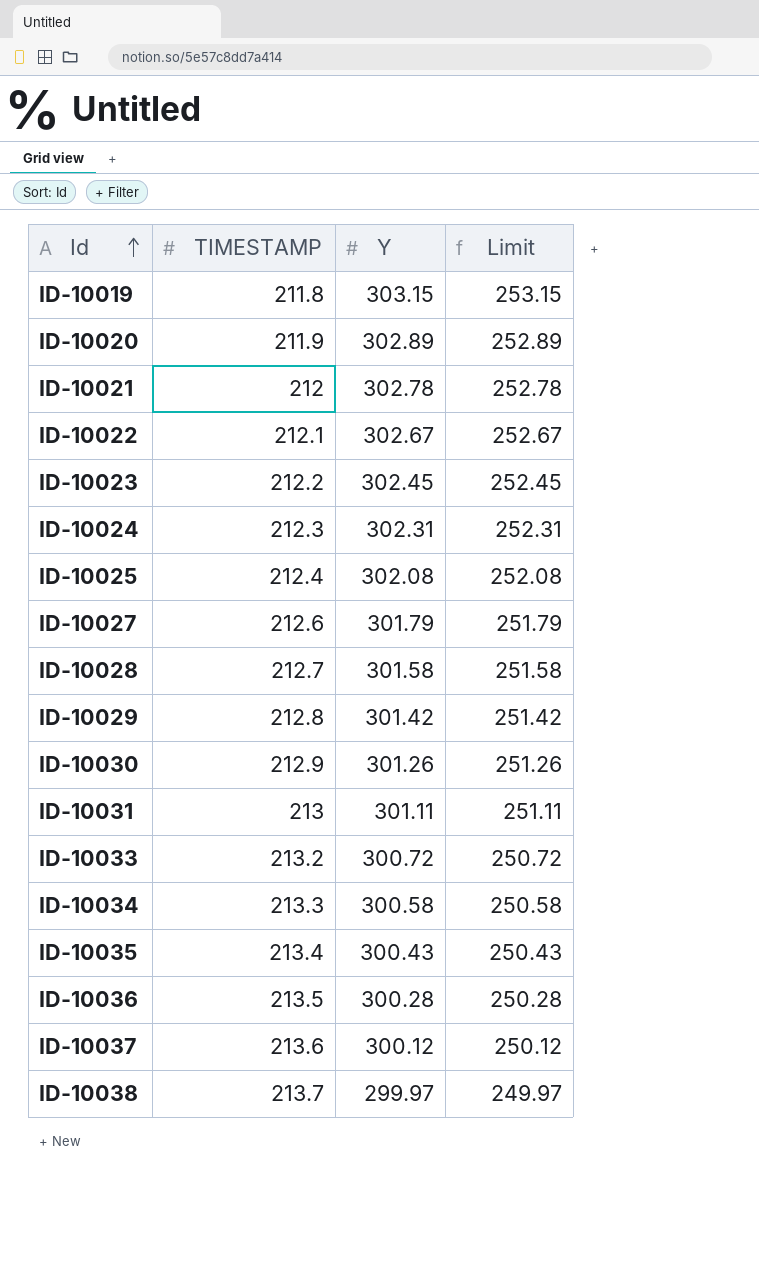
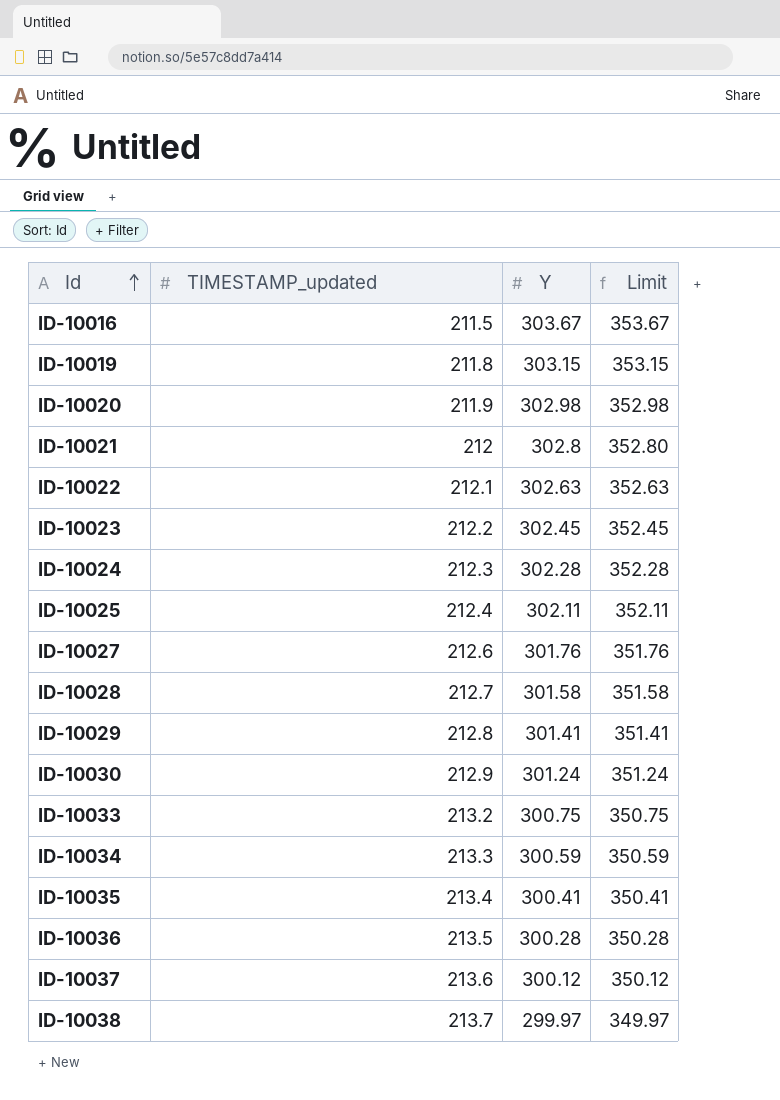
column name: TIMESTAMP -> TIMESTAMP_updated
column Limit | formula: [Y] - 50 -> [Y] + 50
row ID-10031: 213 | 301.11 | 251.11 -> none
row ID-10016: none -> 211.5 | 303.67 | 353.67
ID-10020 | Y: 302.89 -> 302.98
ID-10021 | Y: 302.78 -> 302.8
ID-10022 | Y: 302.67 -> 302.63
ID-10024 | Y: 302.31 -> 302.28
ID-10025 | Y: 302.08 -> 302.11
ID-10027 | Y: 301.79 -> 301.76
ID-10029 | Y: 301.42 -> 301.41
ID-10030 | Y: 301.26 -> 301.24
ID-10033 | Y: 300.72 -> 300.75
ID-10034 | Y: 300.58 -> 300.59
ID-10035 | Y: 300.43 -> 300.41

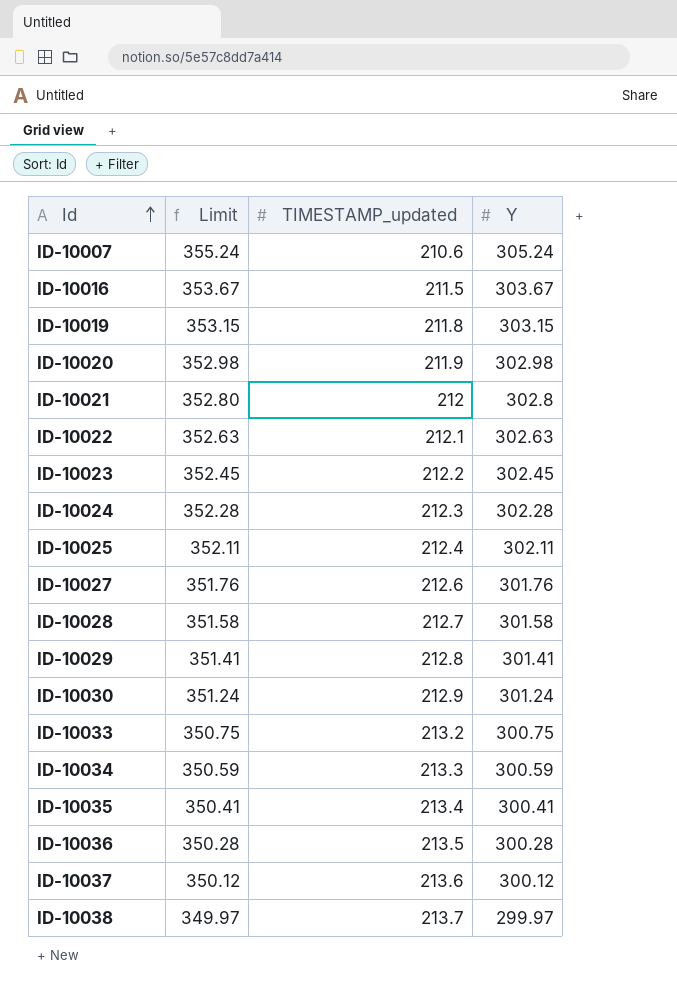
column Limit | position: 4 -> 2
row ID-10007: none -> 355.24 | 210.6 | 305.24

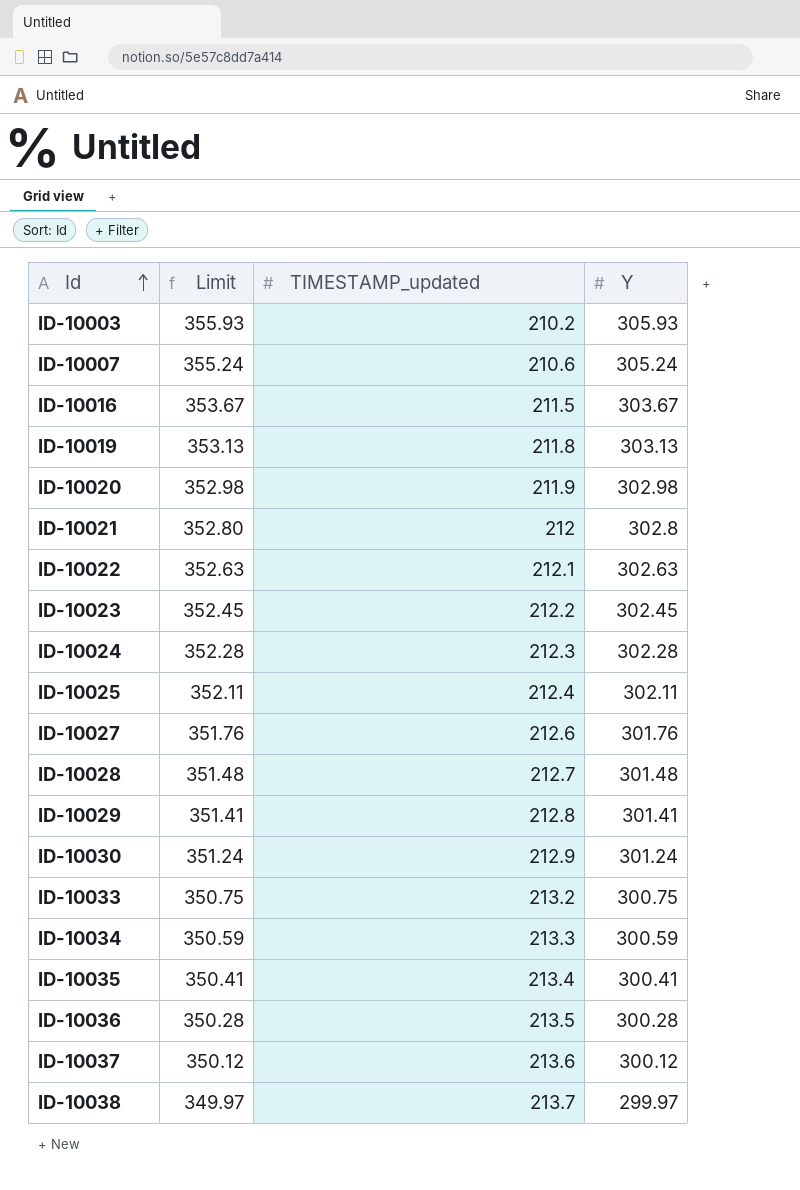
row ID-10003: none -> 355.93 | 210.2 | 305.93
ID-10019 | Limit: 353.15 -> 353.13
ID-10019 | Y: 303.15 -> 303.13
ID-10028 | Limit: 351.58 -> 351.48
ID-10028 | Y: 301.58 -> 301.48

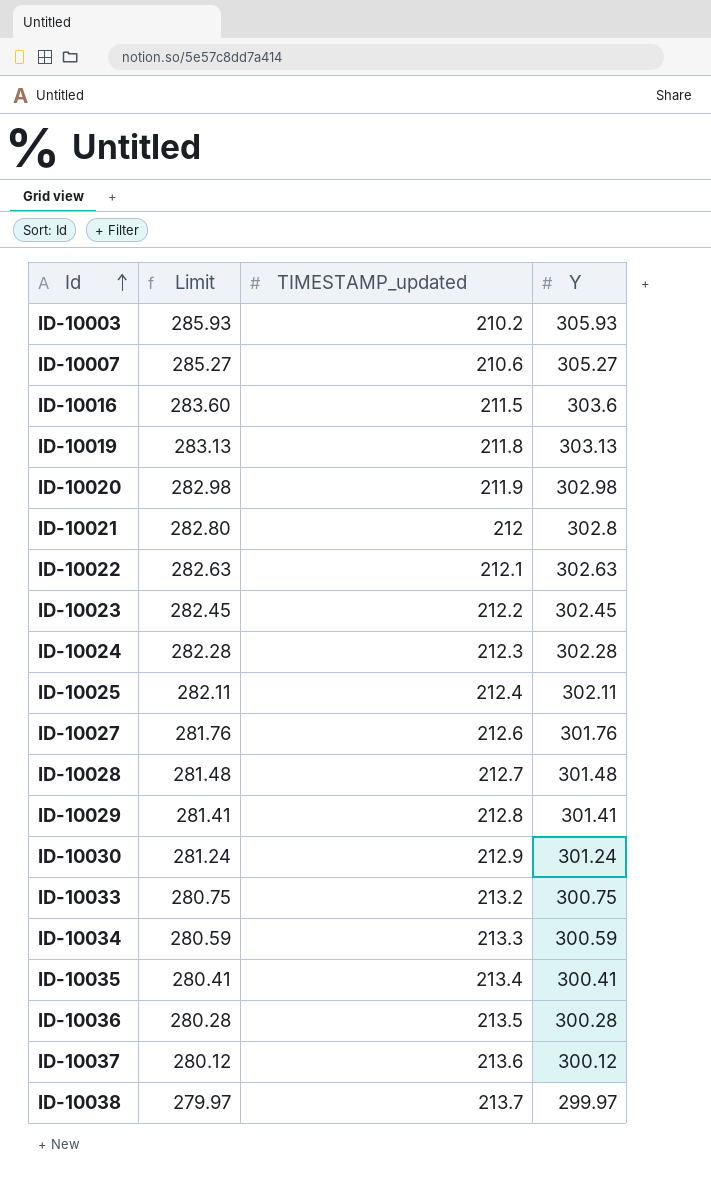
column Limit | formula: [Y] + 50 -> [Y] - 20
ID-10007 | Y: 305.24 -> 305.27
ID-10016 | Y: 303.67 -> 303.6

